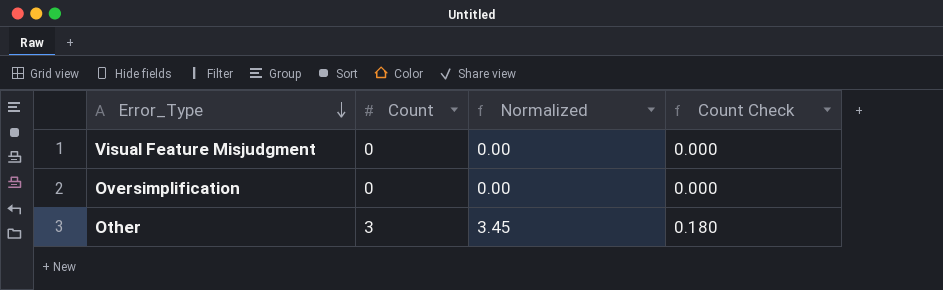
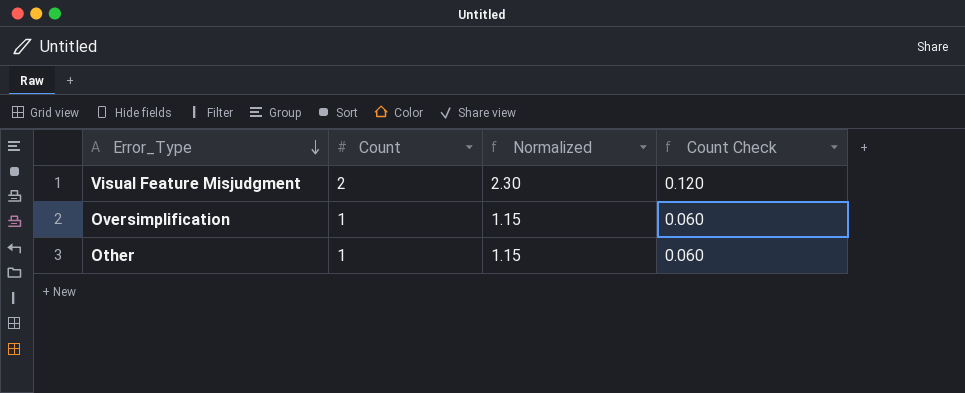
Visual Feature Misjudgment | Count: 0 -> 2
Visual Feature Misjudgment | Normalized: 0.00 -> 2.30
Visual Feature Misjudgment | Count Check: 0.000 -> 0.120
Oversimplification | Count: 0 -> 1
Oversimplification | Normalized: 0.00 -> 1.15
Oversimplification | Count Check: 0.000 -> 0.060
Other | Count: 3 -> 1
Other | Normalized: 3.45 -> 1.15
Other | Count Check: 0.180 -> 0.060

